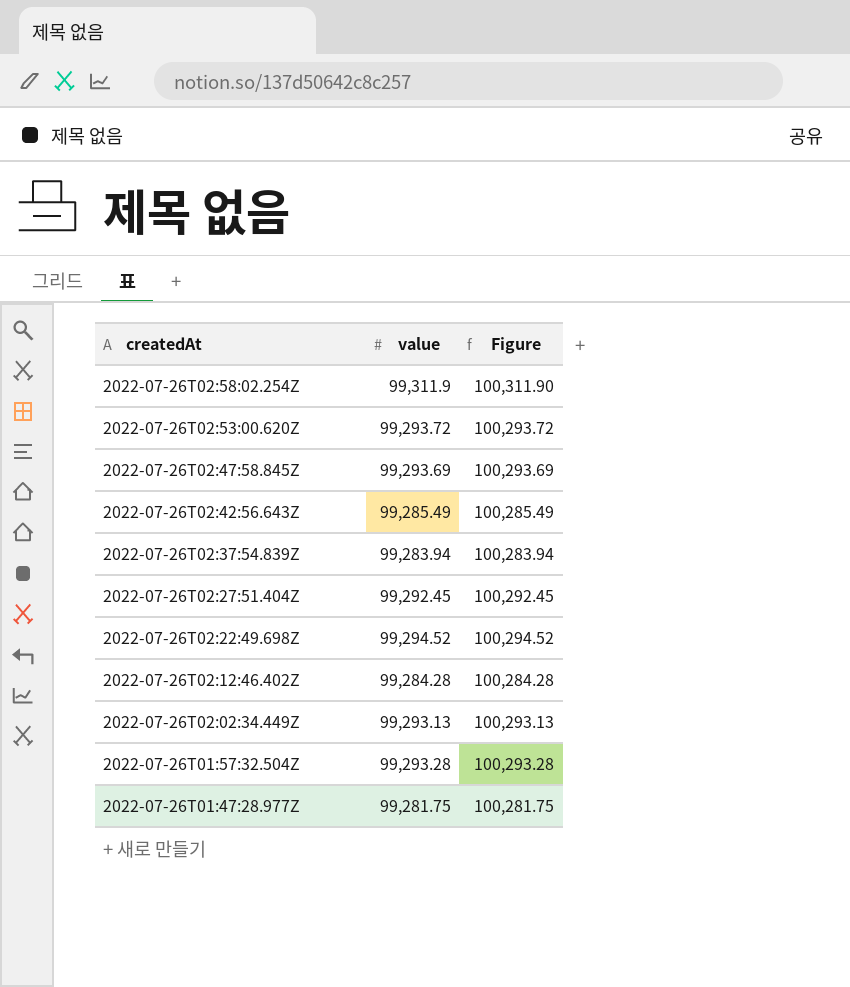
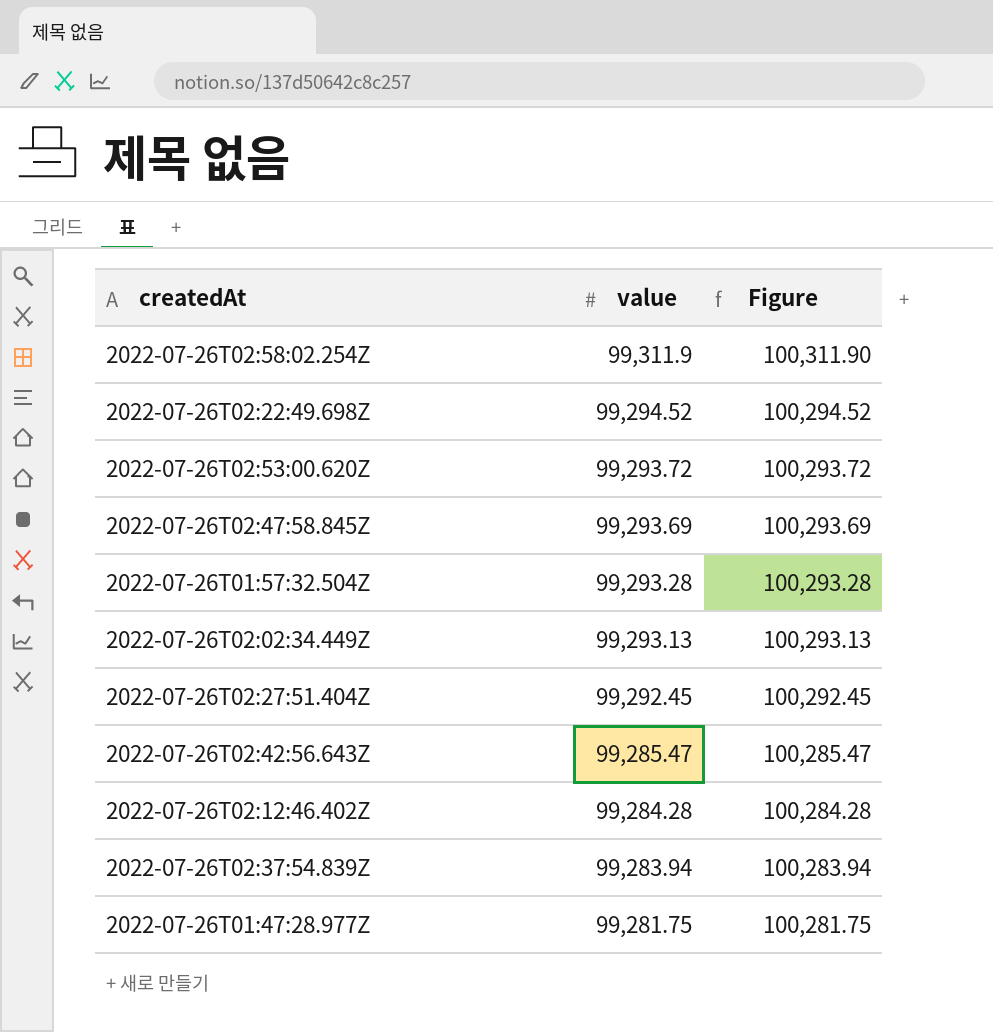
row order: createdAt descending -> value descending
2022-07-26T02:42:56.643Z | value: 99,285.49 -> 99,285.47
2022-07-26T02:42:56.643Z | Figure: 100,285.49 -> 100,285.47

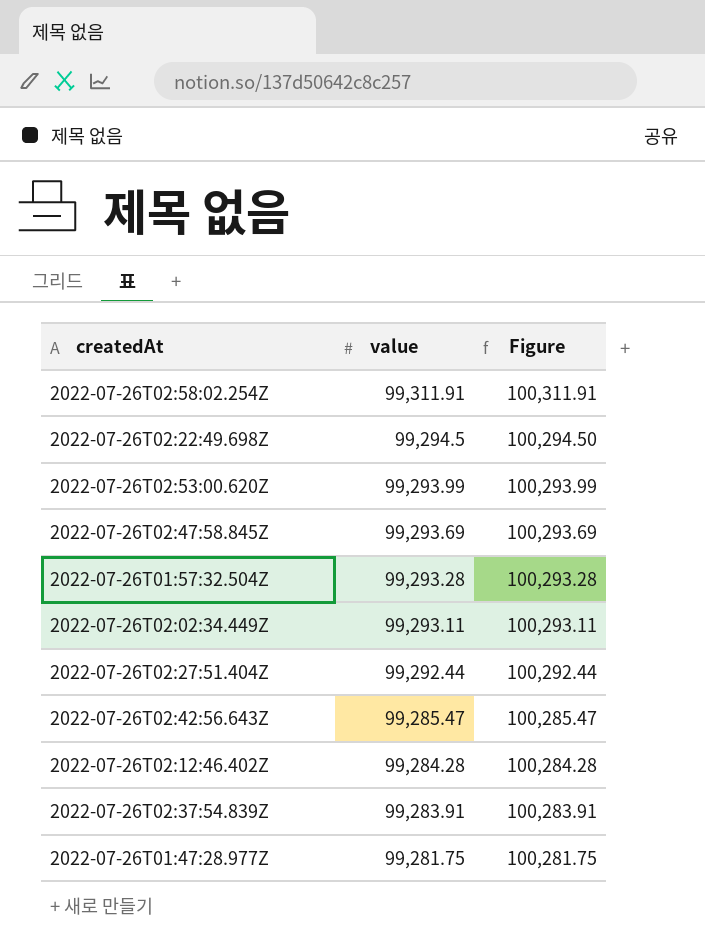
2022-07-26T02:58:02.254Z | value: 99,311.9 -> 99,311.91
2022-07-26T02:58:02.254Z | Figure: 100,311.90 -> 100,311.91
2022-07-26T02:22:49.698Z | value: 99,294.52 -> 99,294.5
2022-07-26T02:22:49.698Z | Figure: 100,294.52 -> 100,294.50
2022-07-26T02:53:00.620Z | value: 99,293.72 -> 99,293.99
2022-07-26T02:53:00.620Z | Figure: 100,293.72 -> 100,293.99
2022-07-26T02:02:34.449Z | value: 99,293.13 -> 99,293.11
2022-07-26T02:02:34.449Z | Figure: 100,293.13 -> 100,293.11
2022-07-26T02:27:51.404Z | value: 99,292.45 -> 99,292.44
2022-07-26T02:27:51.404Z | Figure: 100,292.45 -> 100,292.44
2022-07-26T02:37:54.839Z | value: 99,283.94 -> 99,283.91
2022-07-26T02:37:54.839Z | Figure: 100,283.94 -> 100,283.91

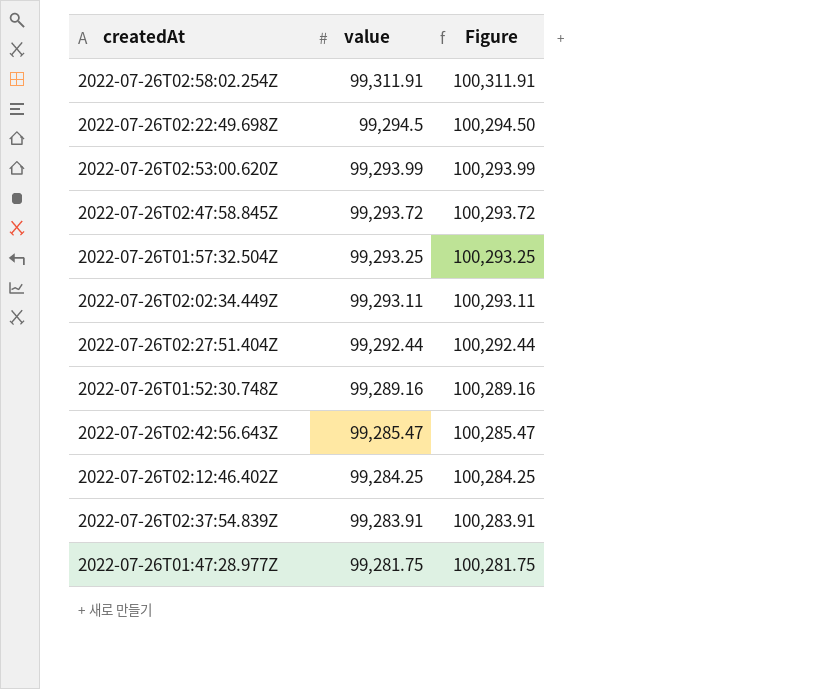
2022-07-26T02:47:58.845Z | value: 99,293.69 -> 99,293.72
2022-07-26T02:47:58.845Z | Figure: 100,293.69 -> 100,293.72
2022-07-26T01:57:32.504Z | value: 99,293.28 -> 99,293.25
2022-07-26T01:57:32.504Z | Figure: 100,293.28 -> 100,293.25
row 2022-07-26T01:52:30.748Z: none -> 99,289.16 | 100,289.16
2022-07-26T02:12:46.402Z | value: 99,284.28 -> 99,284.25
2022-07-26T02:12:46.402Z | Figure: 100,284.28 -> 100,284.25

